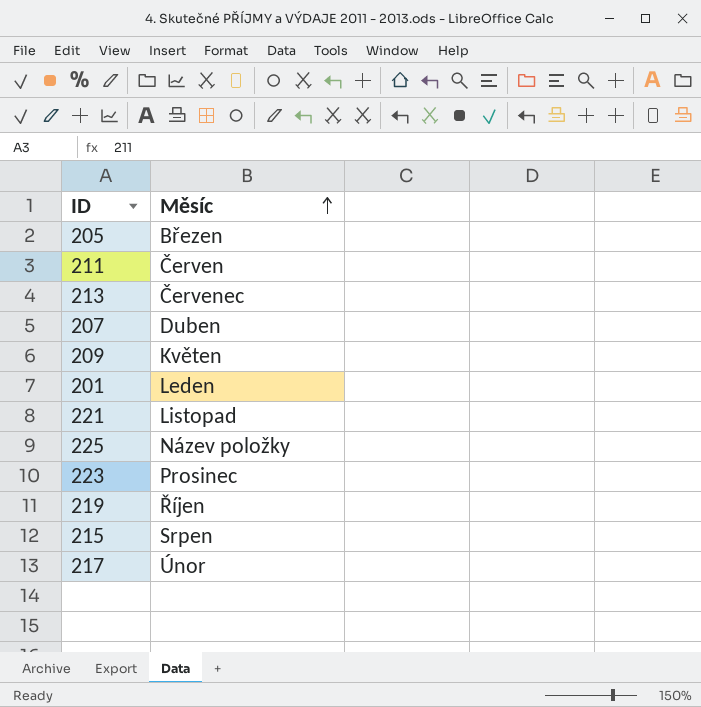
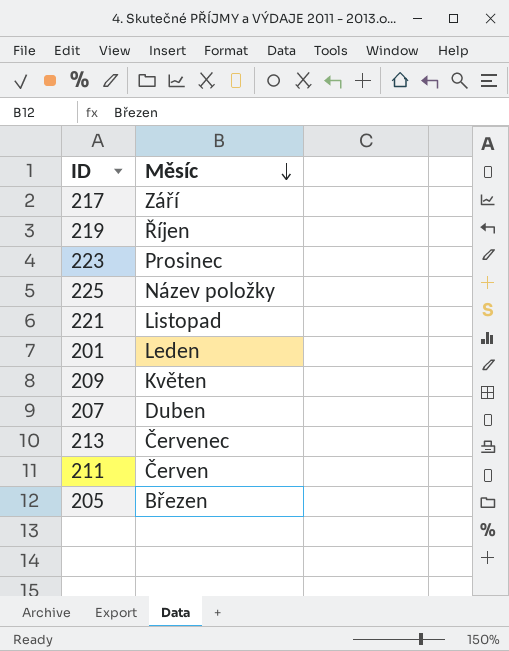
row order: Měsíc ascending -> Měsíc descending
row 215: Srpen -> none
217 | Měsíc: Únor -> Září

